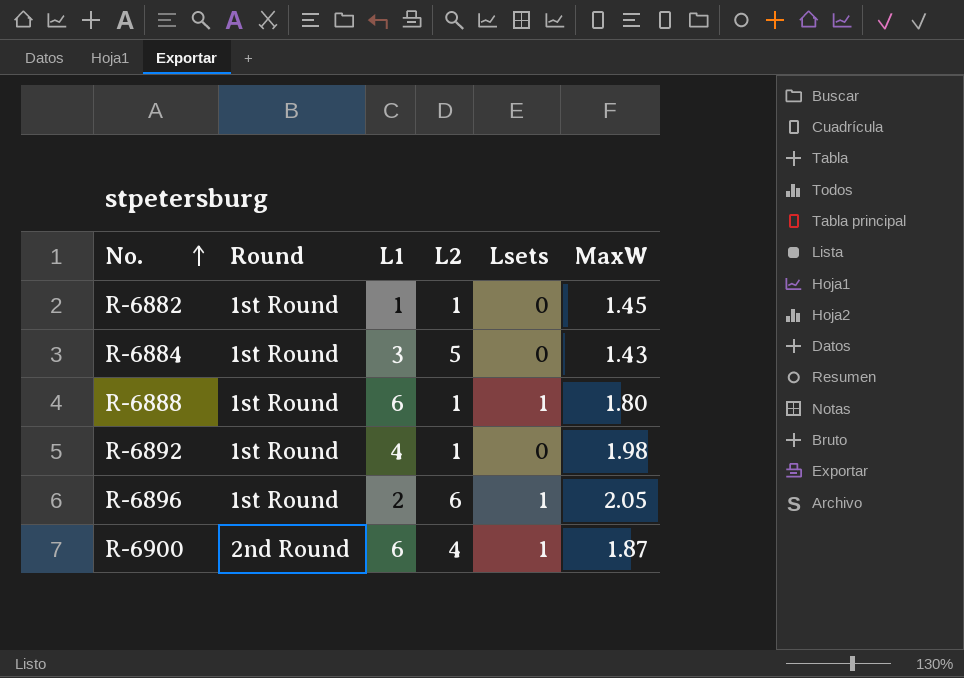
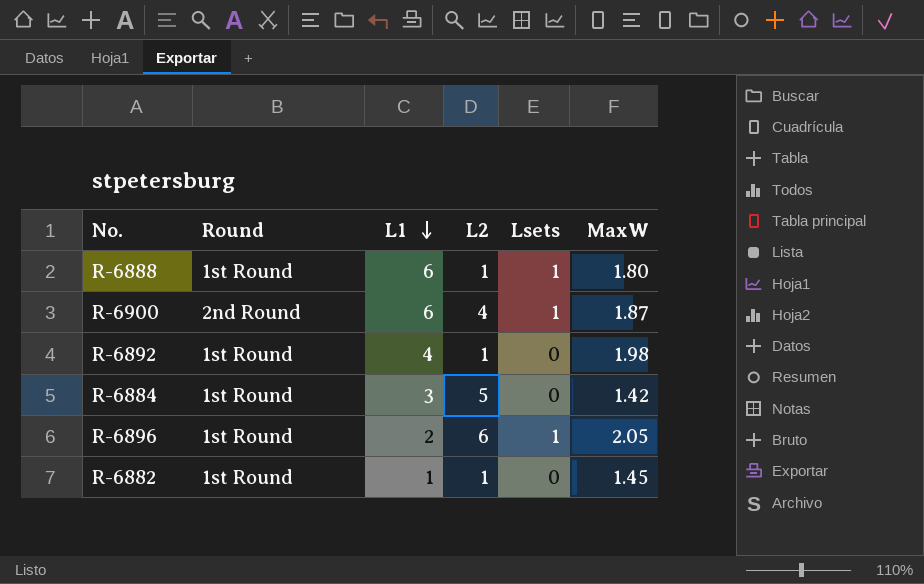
row order: No. ascending -> L1 descending
R-6884 | MaxW: 1.43 -> 1.42

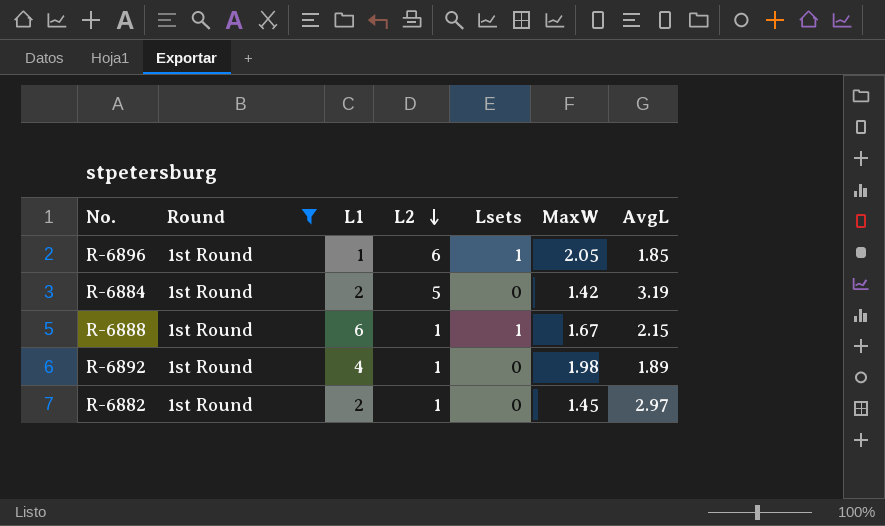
filter: none -> Round = 1st Round
row order: L1 descending -> L2 descending
column AvgL | position: none -> 7
R-6896 | L1: 2 -> 1
R-6884 | L1: 3 -> 2
R-6888 | MaxW: 1.80 -> 1.67
R-6882 | L1: 1 -> 2

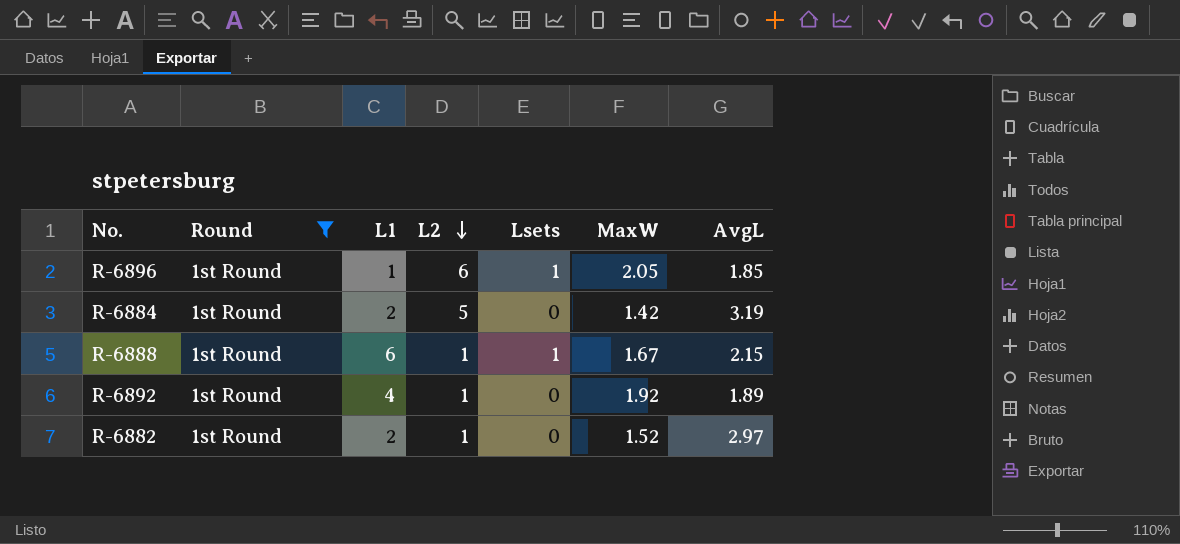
R-6892 | MaxW: 1.98 -> 1.92
R-6882 | MaxW: 1.45 -> 1.52

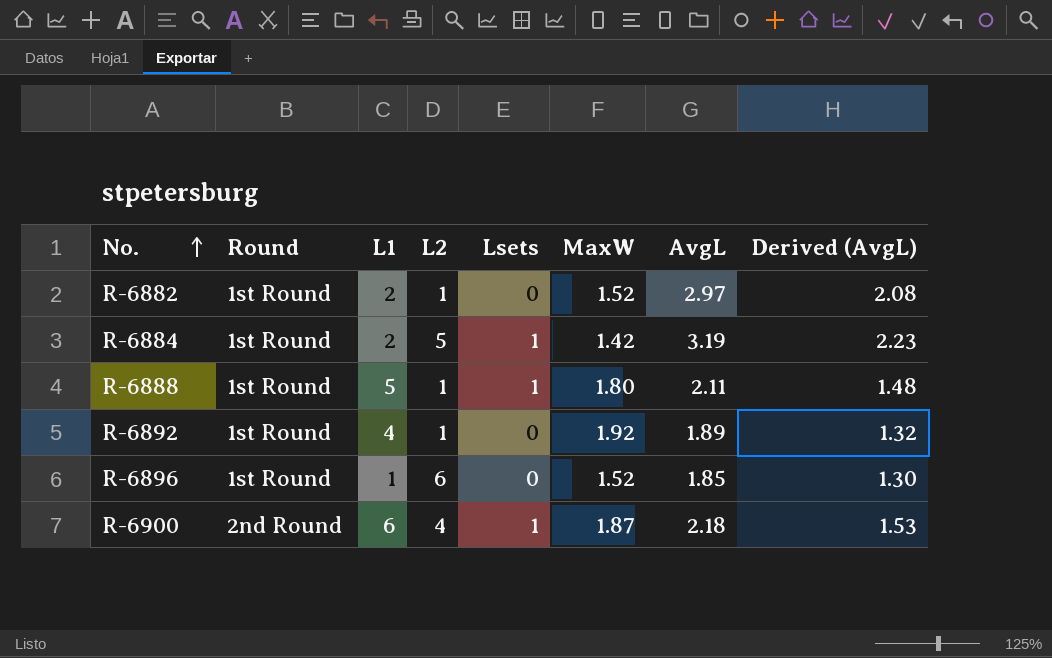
filter: Round = 1st Round -> none
row order: L2 descending -> No. ascending
column Derived (AvgL) | formula: none -> [AvgL] * 0.7
R-6884 | Lsets: 0 -> 1
R-6888 | L1: 6 -> 5
R-6888 | MaxW: 1.67 -> 1.80
R-6888 | AvgL: 2.15 -> 2.11
R-6896 | Lsets: 1 -> 0
R-6896 | MaxW: 2.05 -> 1.52

